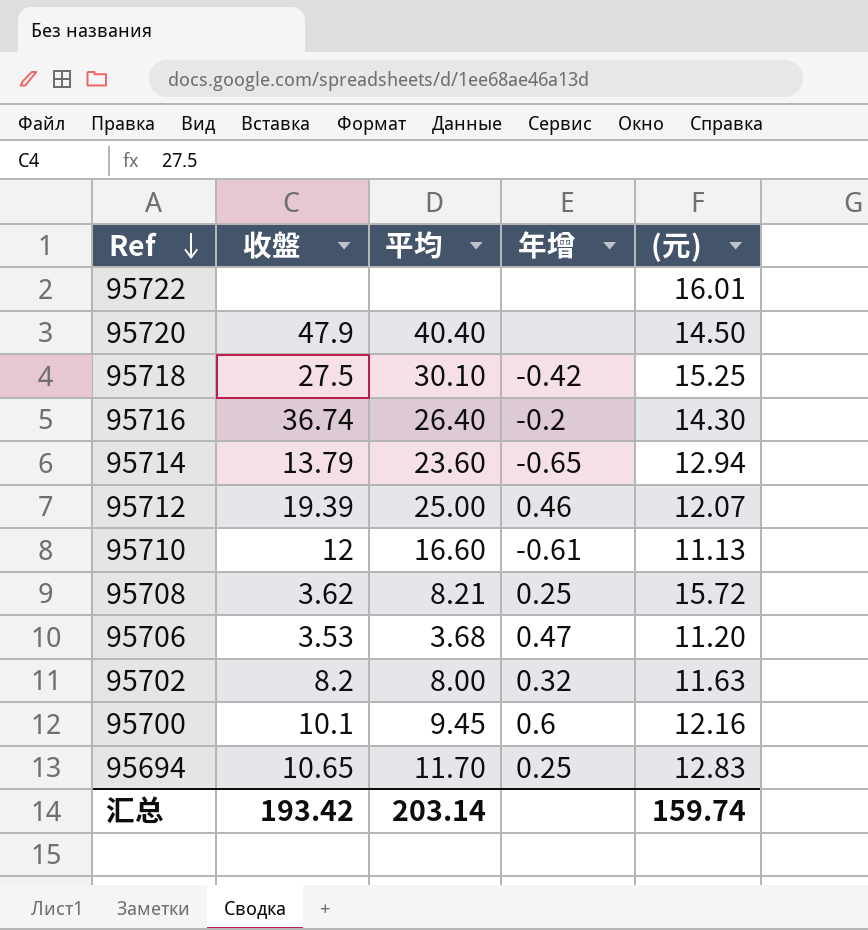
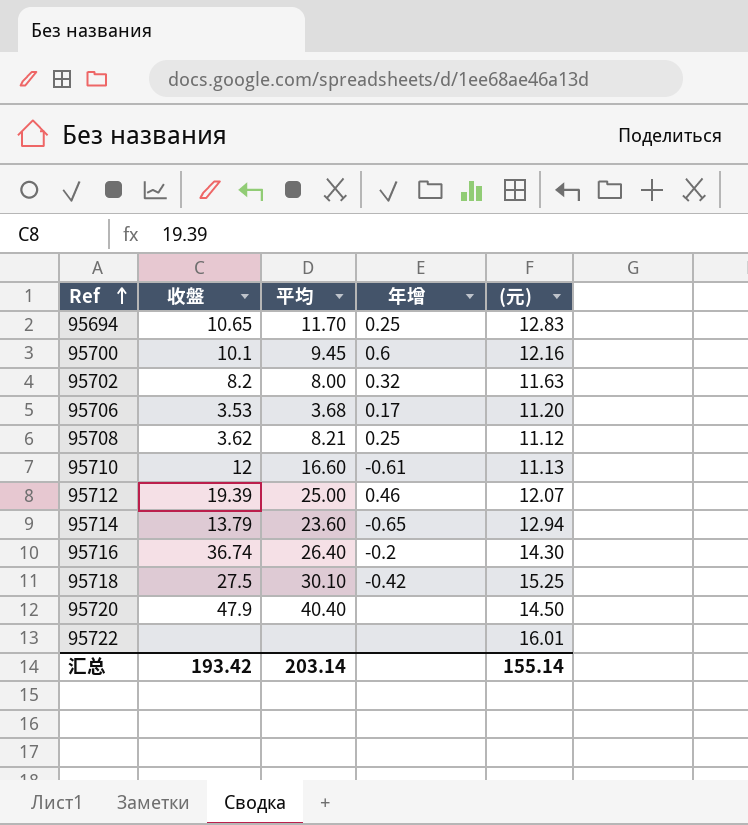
row order: Ref descending -> Ref ascending
95706 | 年增: 0.47 -> 0.17
95708 | (元): 15.72 -> 11.12
汇总 | (元): 159.74 -> 155.14

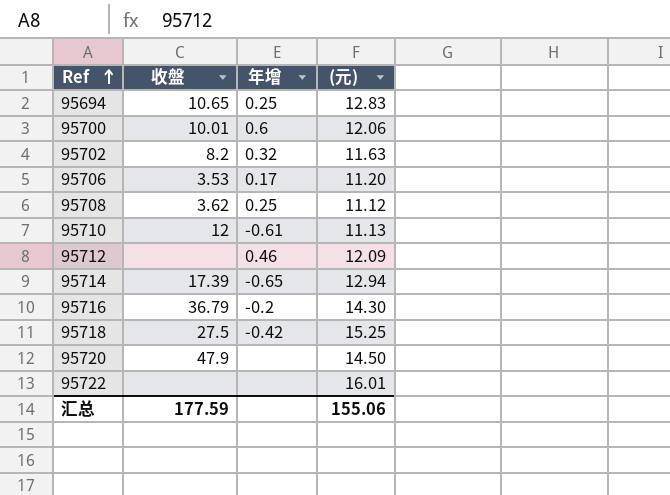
column 平均 | position: 3 -> none
95700 | 收盤: 10.1 -> 10.01
95700 | (元): 12.16 -> 12.06
95712 | 收盤: 19.39 -> none
95712 | (元): 12.07 -> 12.09
95714 | 收盤: 13.79 -> 17.39
95716 | 收盤: 36.74 -> 36.79
汇总 | 收盤: 193.42 -> 177.59
汇总 | (元): 155.14 -> 155.06

